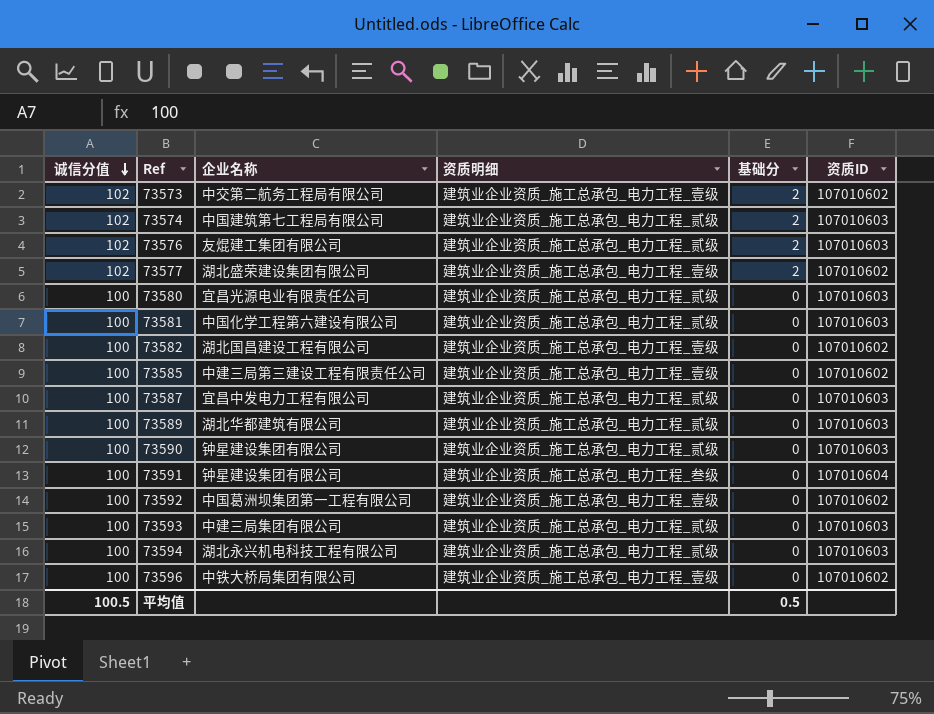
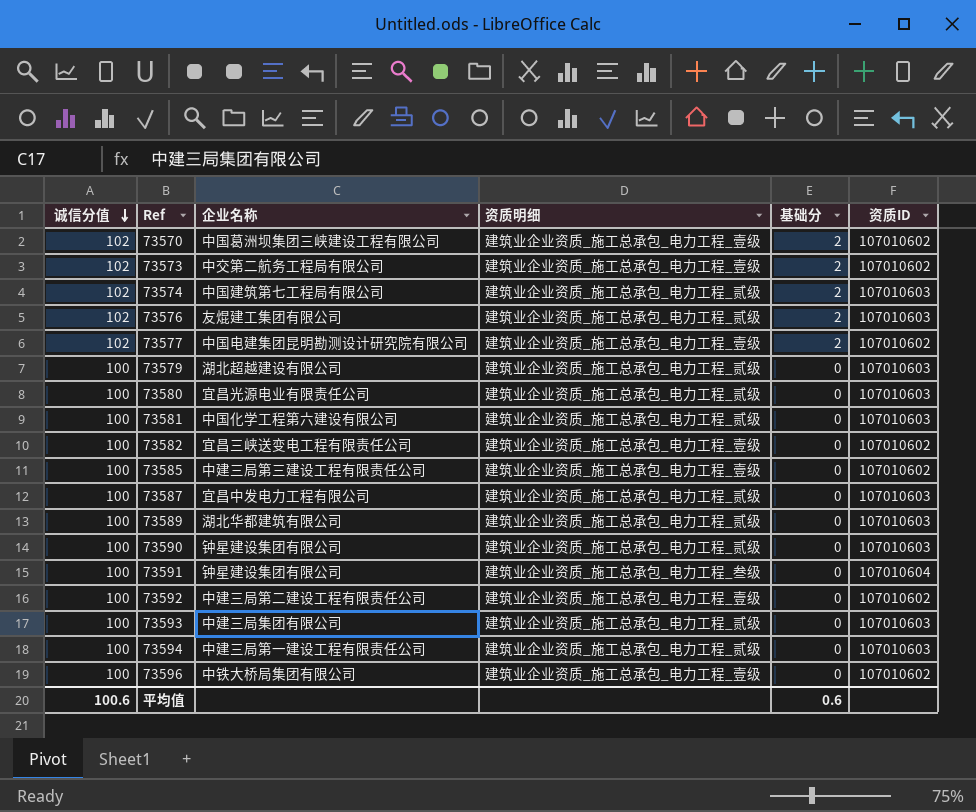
row 73570: none -> 102 | 中国葛洲坝集团三峡建设工程有限公司 | 建筑业企业资质_施工总承包_电力工程_壹级 | 2 | 107010602
73577 | 企业名称: 湖北盛荣建设集团有限公司 -> 中国电建集团昆明勘测设计研究院有限公司
row 73579: none -> 100 | 湖北超越建设有限公司 | 建筑业企业资质_施工总承包_电力工程_贰级 | 0 | 107010603
73582 | 企业名称: 湖北国昌建设工程有限公司 -> 宜昌三峡送变电工程有限责任公司
73592 | 企业名称: 中国葛洲坝集团第一工程有限公司 -> 中建三局第二建设工程有限责任公司
73594 | 企业名称: 湖北永兴机电科技工程有限公司 -> 中建三局第一建设工程有限责任公司
平均值 | 诚信分值: 100.5 -> 100.6
平均值 | 基础分: 0.5 -> 0.6

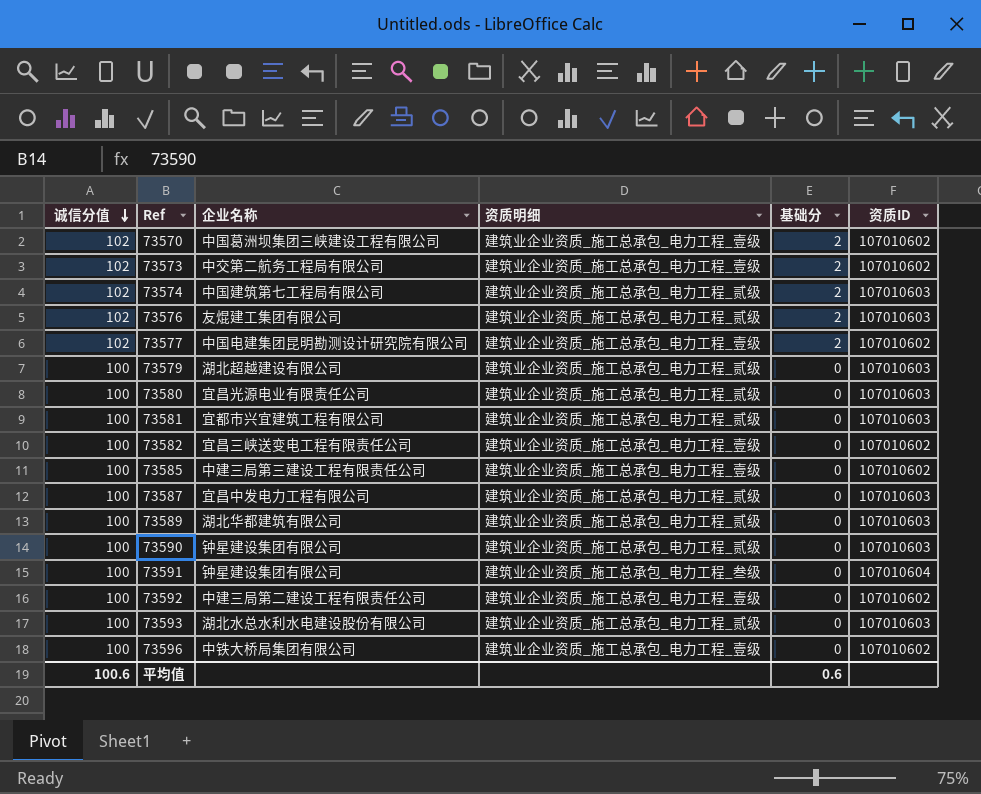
row 73594: 100 | 中建三局第一建设工程有限责任公司 | 建筑业企业资质_施工总承包_电力工程_贰级 | 0 | 107010603 -> none
73581 | 企业名称: 中国化学工程第六建设有限公司 -> 宜都市兴宜建筑工程有限公司
73593 | 企业名称: 中建三局集团有限公司 -> 湖北水总水利水电建设股份有限公司

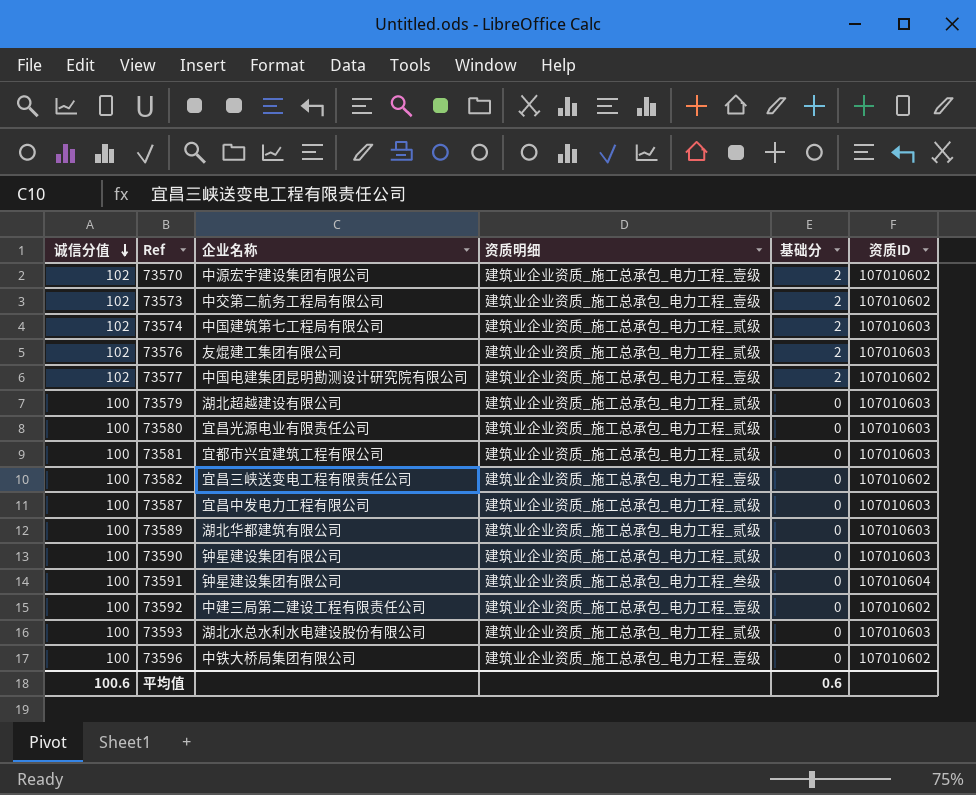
row 73585: 100 | 中建三局第三建设工程有限责任公司 | 建筑业企业资质_施工总承包_电力工程_壹级 | 0 | 107010602 -> none
73570 | 企业名称: 中国葛洲坝集团三峡建设工程有限公司 -> 中源宏宇建设集团有限公司

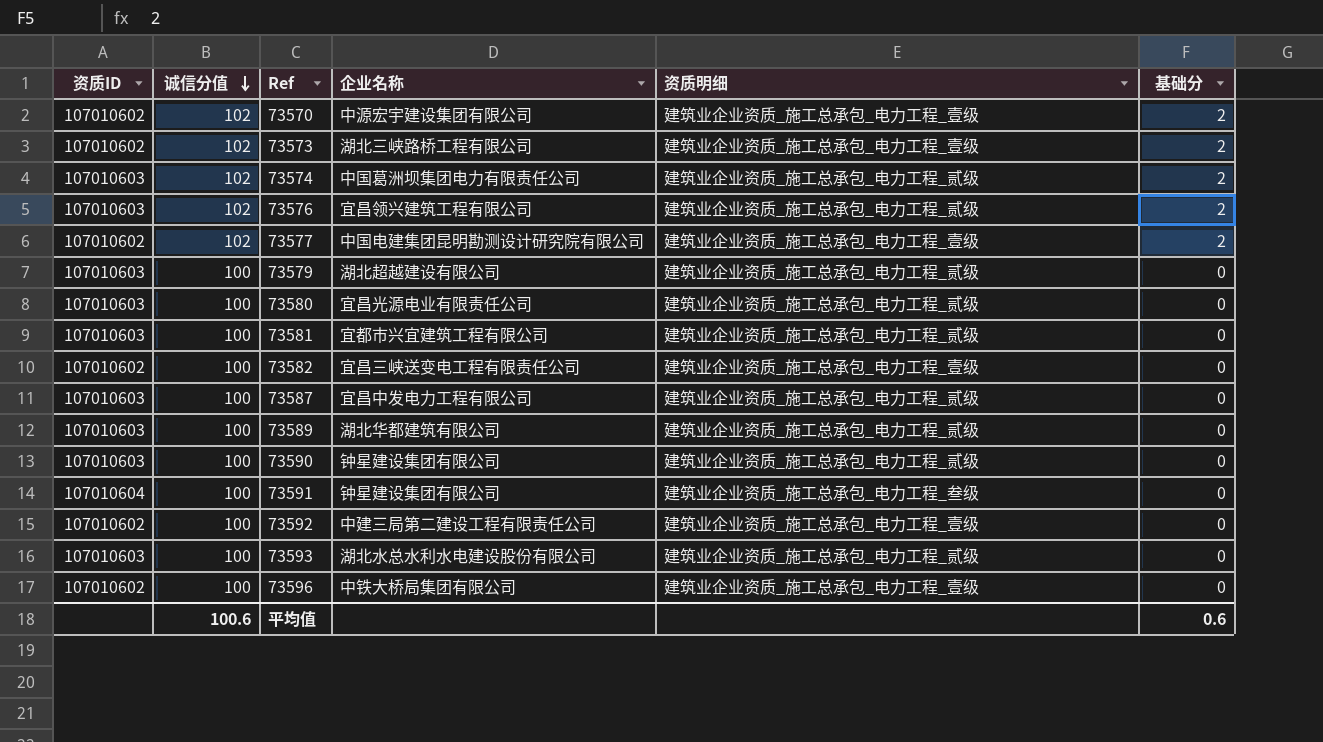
column 资质ID | position: 6 -> 1
73573 | 企业名称: 中交第二航务工程局有限公司 -> 湖北三峡路桥工程有限公司
73574 | 企业名称: 中国建筑第七工程局有限公司 -> 中国葛洲坝集团电力有限责任公司
73576 | 企业名称: 友焜建工集团有限公司 -> 宜昌领兴建筑工程有限公司

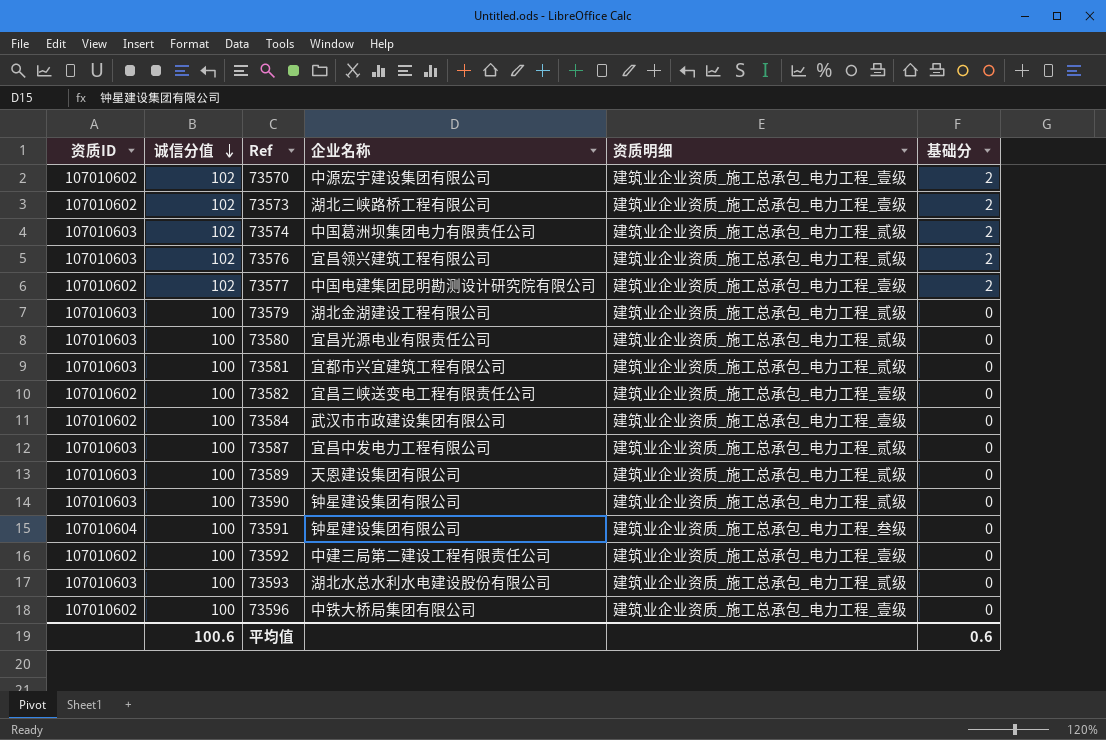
73579 | 企业名称: 湖北超越建设有限公司 -> 湖北金湖建设工程有限公司
row 73584: none -> 107010602 | 100 | 武汉市市政建设集团有限公司 | 建筑业企业资质_施工总承包_电力工程_壹级 | 0
73589 | 企业名称: 湖北华都建筑有限公司 -> 天恩建设集团有限公司

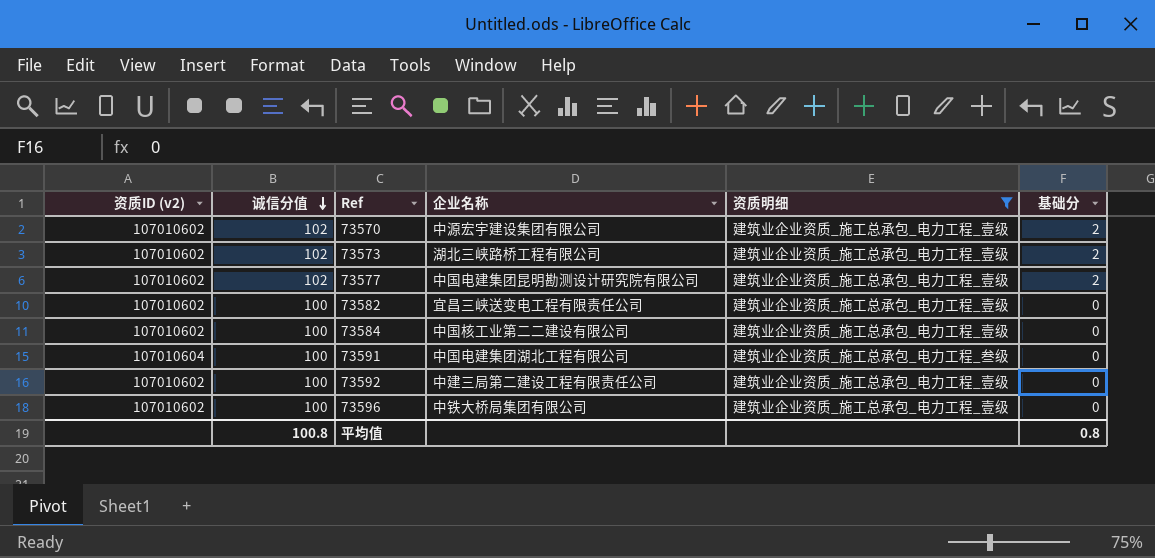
filter: none -> 资质明细 != 建筑业企业资质_施工总承包_电力工程_贰级
column name: 资质ID -> 资质ID (v2)
73584 | 企业名称: 武汉市市政建设集团有限公司 -> 中国核工业第二二建设有限公司
73591 | 企业名称: 钟星建设集团有限公司 -> 中国电建集团湖北工程有限公司
平均值 | 诚信分值: 100.6 -> 100.8
平均值 | 基础分: 0.6 -> 0.8

